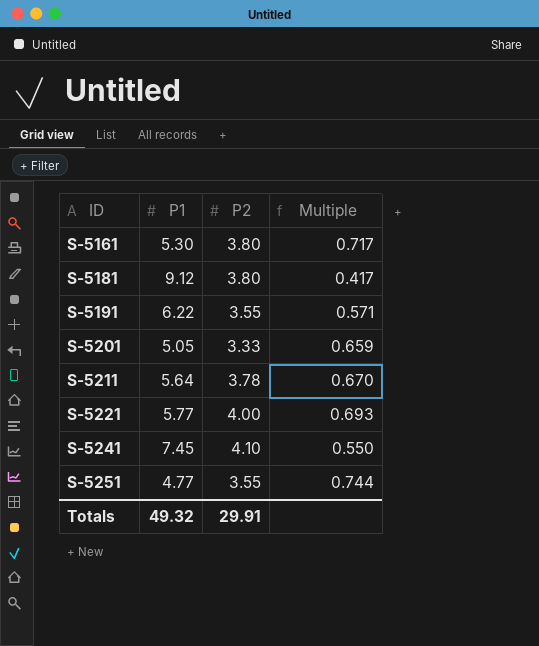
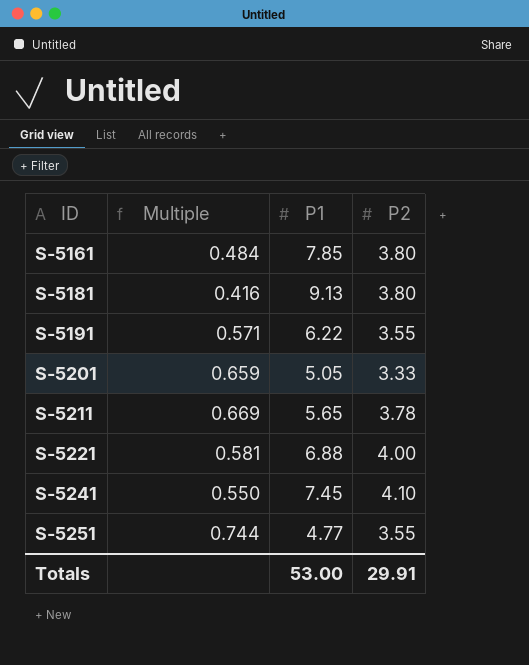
column Multiple | position: 4 -> 2
S-5161 | Multiple: 0.717 -> 0.484
S-5161 | P1: 5.30 -> 7.85
S-5181 | Multiple: 0.417 -> 0.416
S-5181 | P1: 9.12 -> 9.13
S-5211 | Multiple: 0.670 -> 0.669
S-5211 | P1: 5.64 -> 5.65
S-5221 | Multiple: 0.693 -> 0.581
S-5221 | P1: 5.77 -> 6.88
Totals | P1: 49.32 -> 53.00

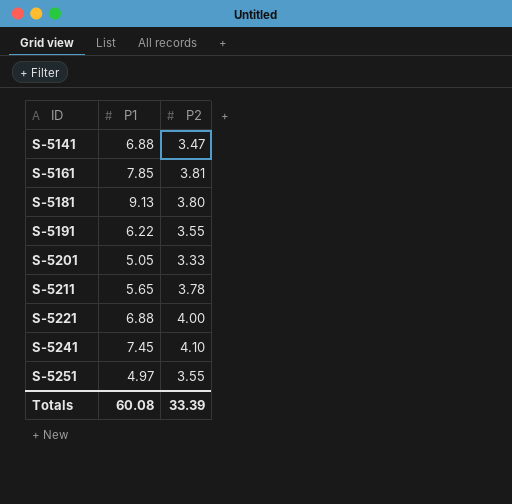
column Multiple | formula: [P2] / [P1] -> none
row S-5141: none -> 6.88 | 3.47
S-5161 | P2: 3.80 -> 3.81
S-5251 | P1: 4.77 -> 4.97
Totals | P1: 53.00 -> 60.08
Totals | P2: 29.91 -> 33.39

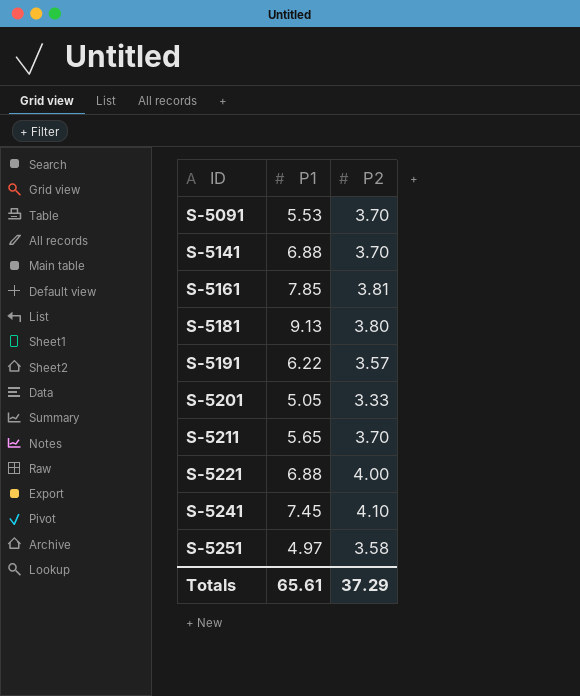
row S-5091: none -> 5.53 | 3.70
S-5141 | P2: 3.47 -> 3.70
S-5191 | P2: 3.55 -> 3.57
S-5211 | P2: 3.78 -> 3.70
S-5251 | P2: 3.55 -> 3.58
Totals | P1: 60.08 -> 65.61
Totals | P2: 33.39 -> 37.29

